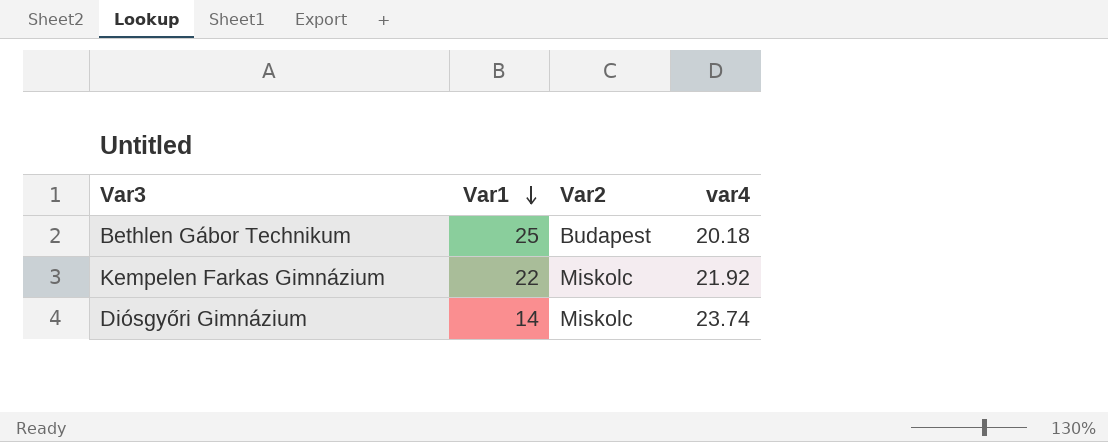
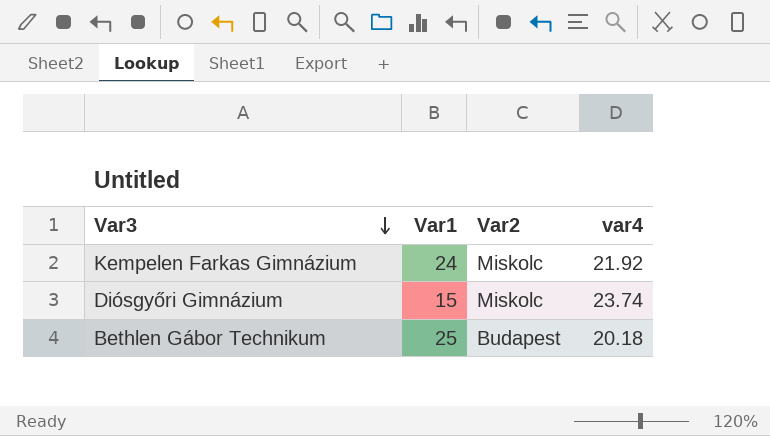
row order: Var1 descending -> Var3 descending
Kempelen Farkas Gimnázium | Var1: 22 -> 24
Diósgyőri Gimnázium | Var1: 14 -> 15

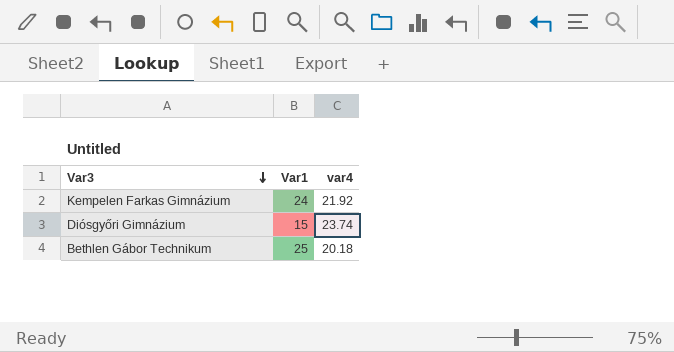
column Var2 | position: 3 -> none

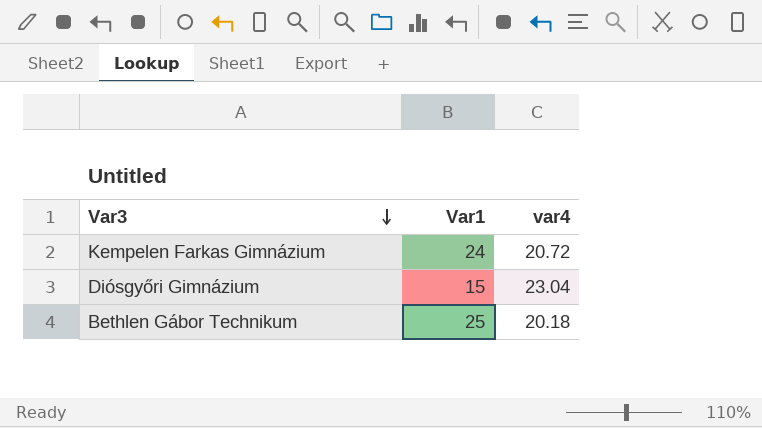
Kempelen Farkas Gimnázium | var4: 21.92 -> 20.72
Diósgyőri Gimnázium | var4: 23.74 -> 23.04

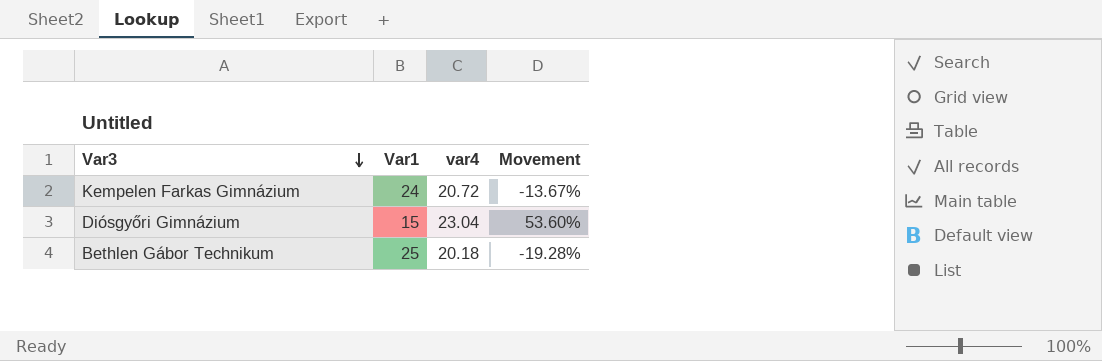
column Movement | formula: none -> ([var4] - [Var1]) / [Var1]

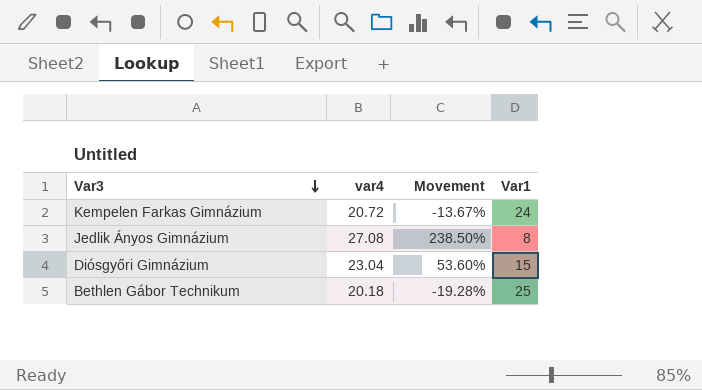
column Var1 | position: 2 -> 4
row Jedlik Ányos Gimnázium: none -> 27.08 | 238.50% | 8

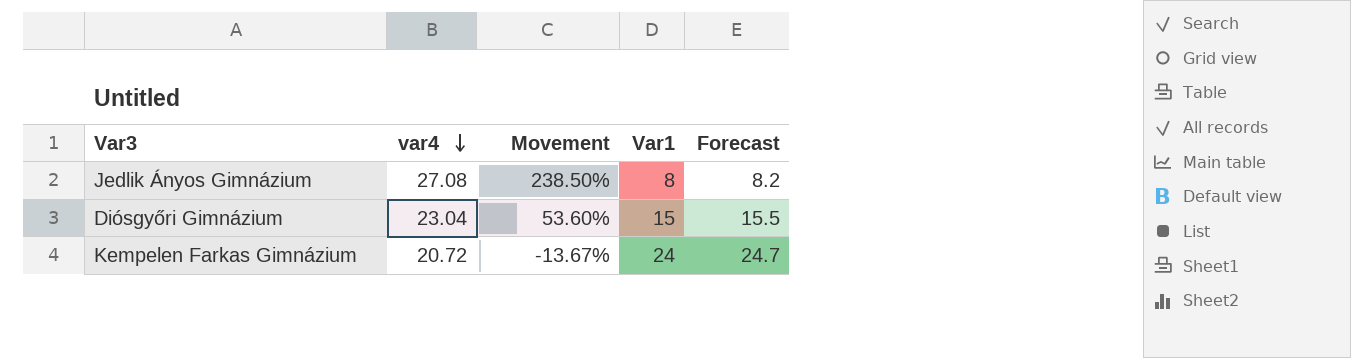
row order: Var3 descending -> var4 descending
column Forecast | formula: none -> [Var1] * 1.03
row Bethlen Gábor Technikum: 20.18 | -19.28% | 25 -> none

